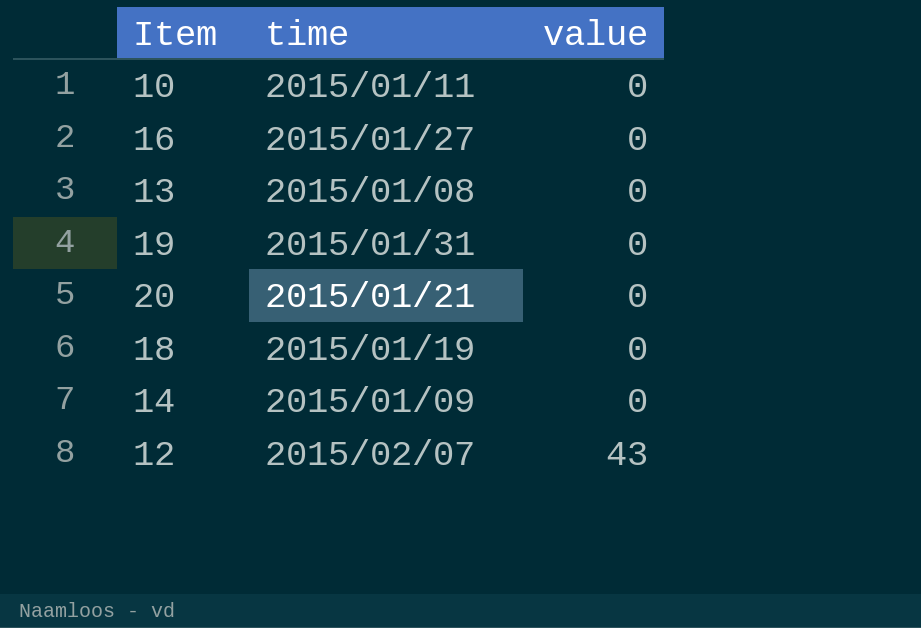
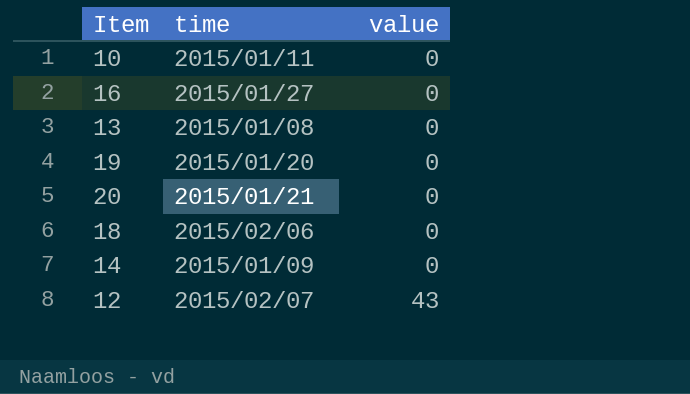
19 | time: 2015/01/31 -> 2015/01/20
18 | time: 2015/01/19 -> 2015/02/06

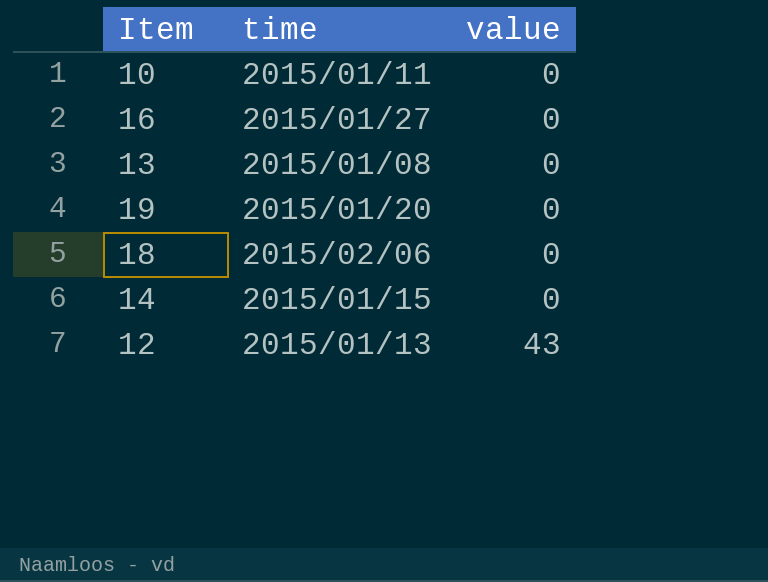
row 20: 2015/01/21 | 0 -> none
14 | time: 2015/01/09 -> 2015/01/15
12 | time: 2015/02/07 -> 2015/01/13

